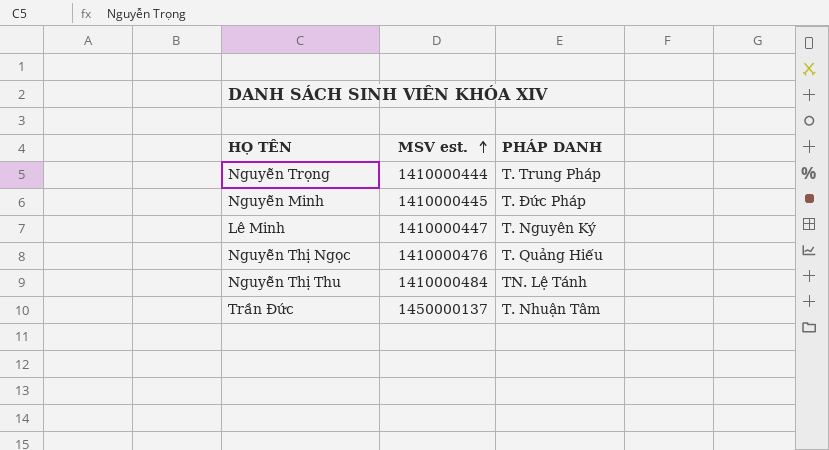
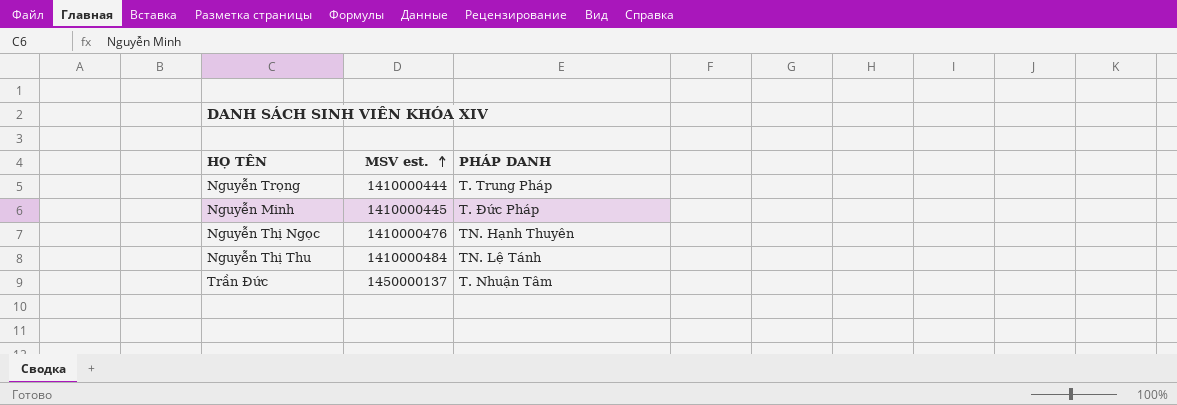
row Lê Minh: 1410000447 | T. Nguyên Ký -> none
Nguyễn Thị Ngọc | PHÁP DANH: T. Quảng Hiếu -> TN. Hạnh Thuyên

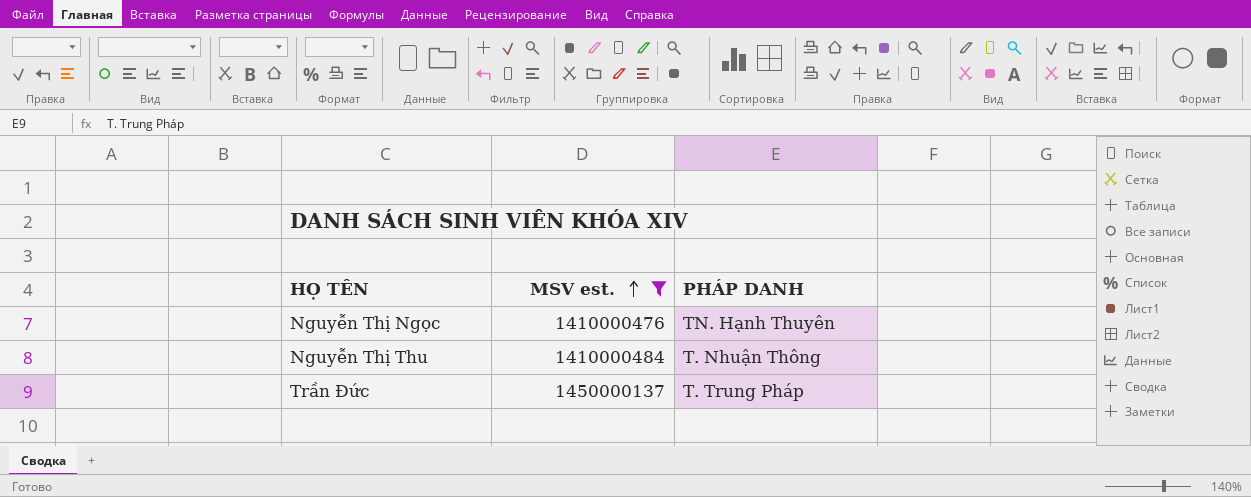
filter: none -> MSV est. >= 1410000476
Nguyễn Thị Thu | PHÁP DANH: TN. Lệ Tánh -> T. Nhuận Thông
Trần Đức | PHÁP DANH: T. Nhuận Tâm -> T. Trung Pháp

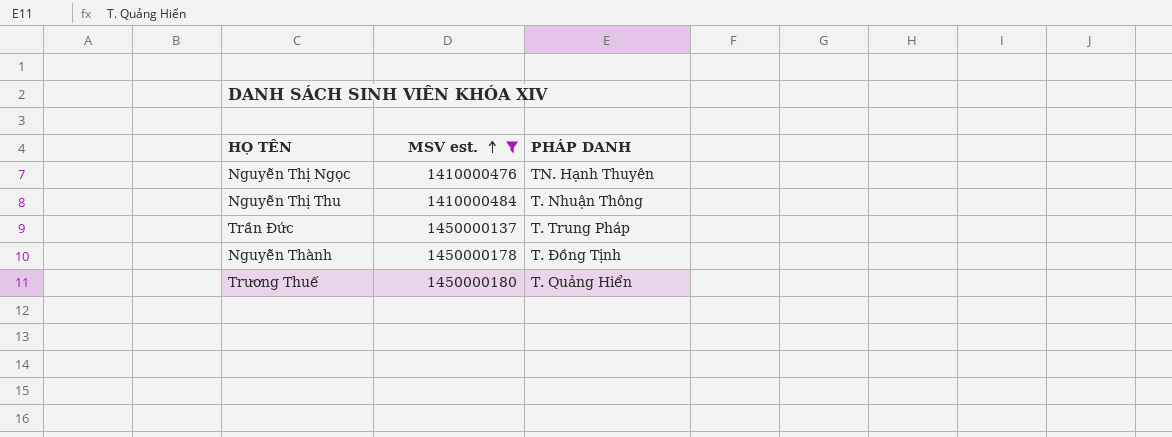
row Nguyễn Thành: none -> 1450000178 | T. Đồng Tịnh
row Trương Thuế: none -> 1450000180 | T. Quảng Hiển

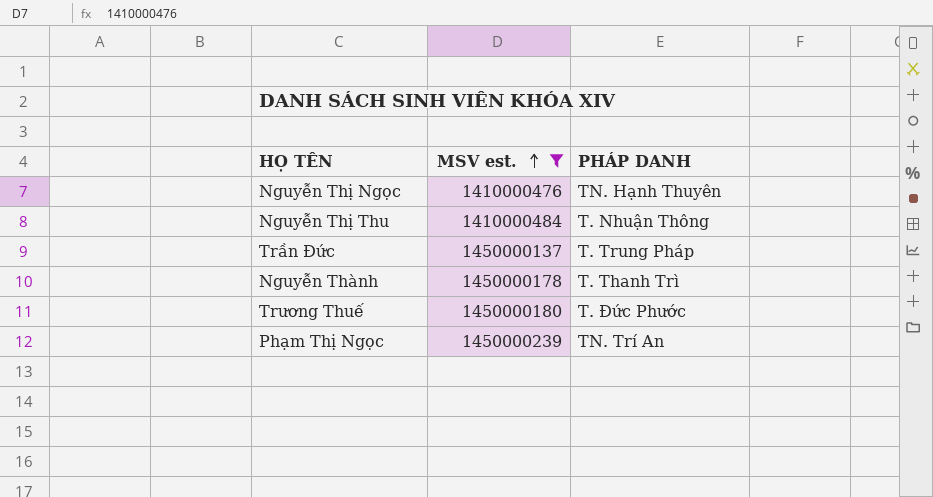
Nguyễn Thành | PHÁP DANH: T. Đồng Tịnh -> T. Thanh Trì
Trương Thuế | PHÁP DANH: T. Quảng Hiển -> T. Đức Phước
row Phạm Thị Ngọc: none -> 1450000239 | TN. Trí An

